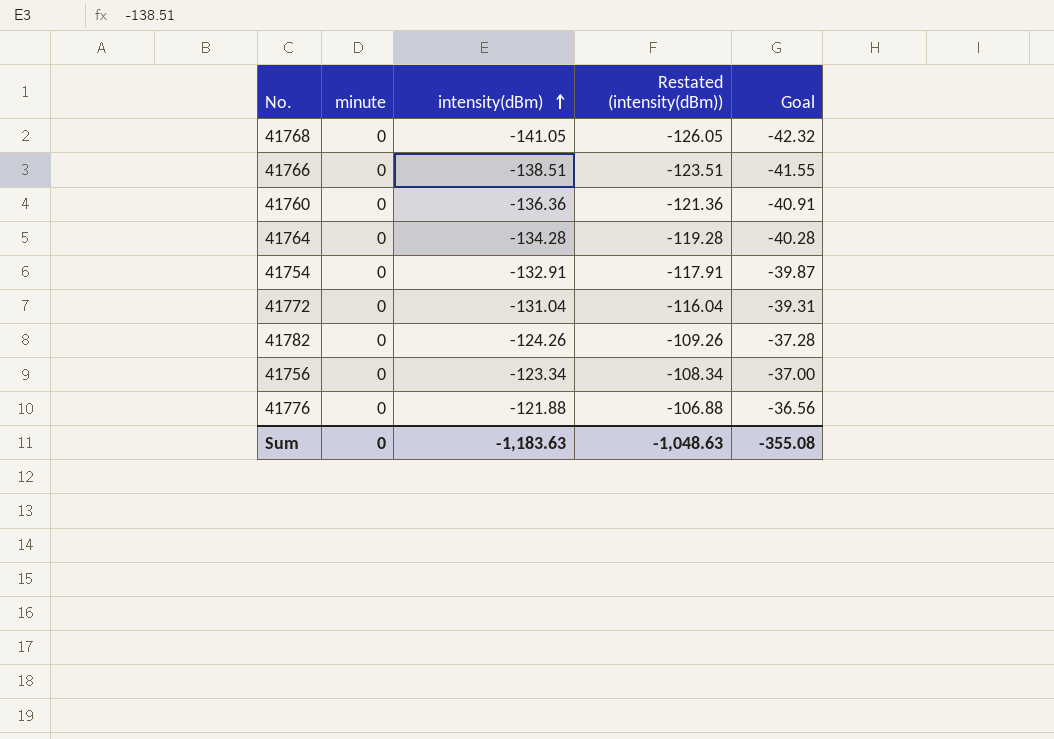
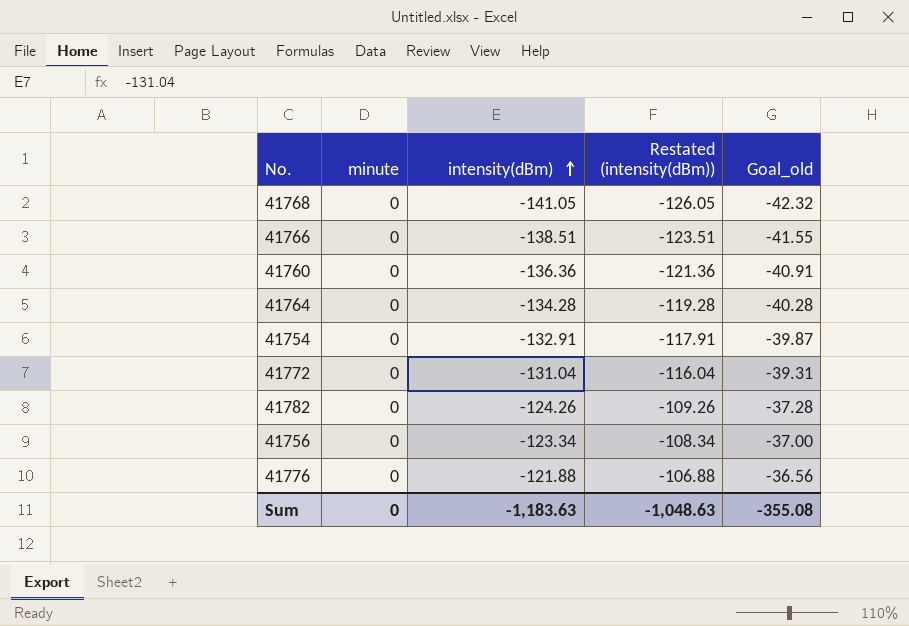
column name: Goal -> Goal_old

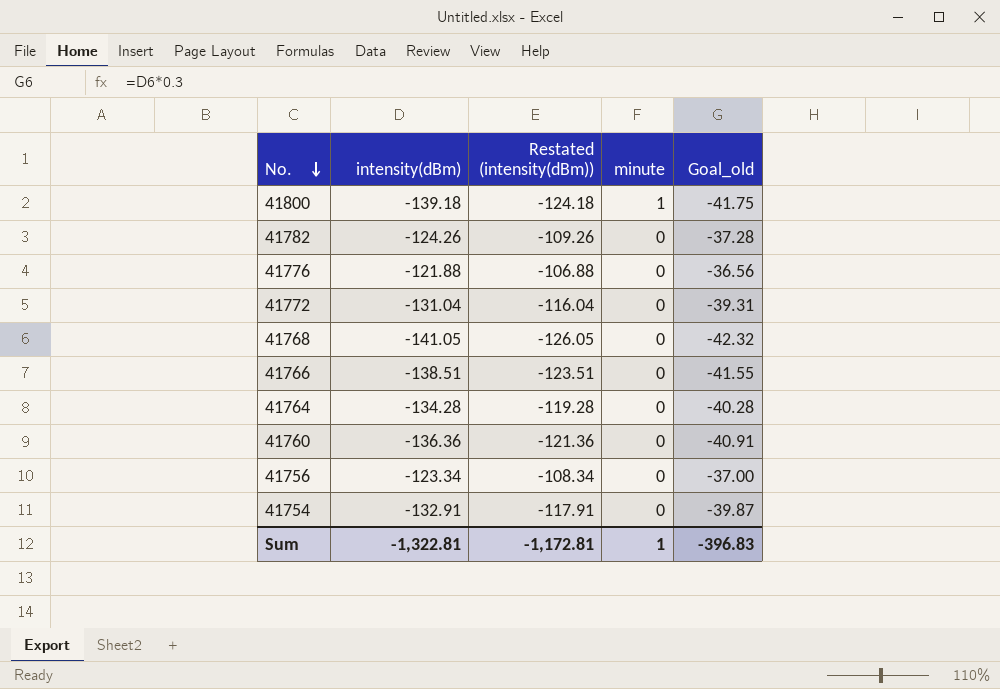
row order: intensity(dBm) ascending -> No. descending
column minute | position: 2 -> 4
row 41800: none -> -139.18 | -124.18 | 1 | -41.75
Sum | intensity(dBm): -1,183.63 -> -1,322.81
Sum | Restated (intensity(dBm)): -1,048.63 -> -1,172.81
Sum | minute: 0 -> 1
Sum | Goal_old: -355.08 -> -396.83

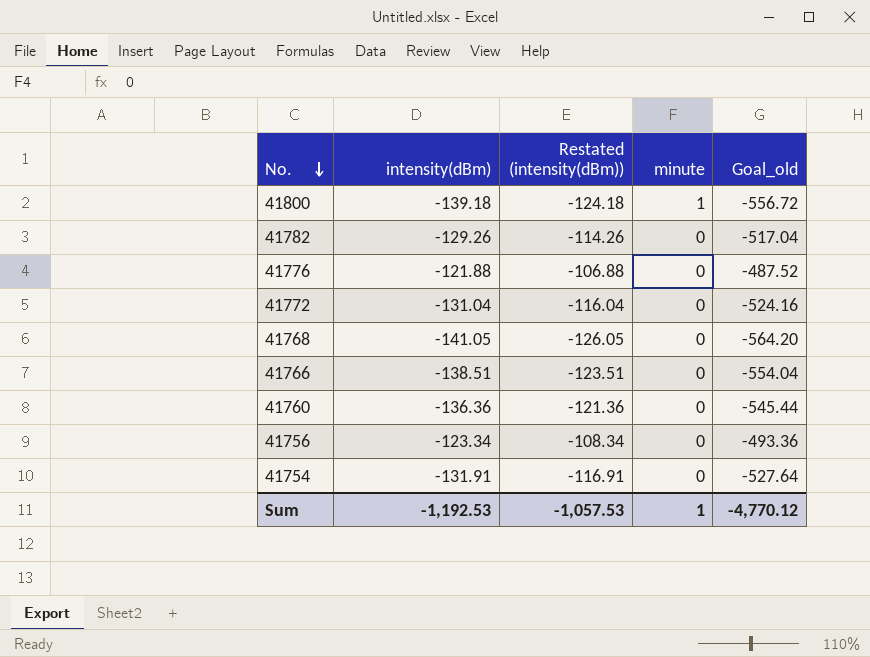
column Goal_old | formula: [intensity(dBm)] * 0.3 -> [intensity(dBm)] * 4
row 41764: -134.28 | -119.28 | 0 | -40.28 -> none
41782 | intensity(dBm): -124.26 -> -129.26
41782 | Restated (intensity(dBm)): -109.26 -> -114.26
41754 | intensity(dBm): -132.91 -> -131.91
41754 | Restated (intensity(dBm)): -117.91 -> -116.91
Sum | intensity(dBm): -1,322.81 -> -1,192.53
Sum | Restated (intensity(dBm)): -1,172.81 -> -1,057.53
Sum | Goal_old: -396.83 -> -4,770.12

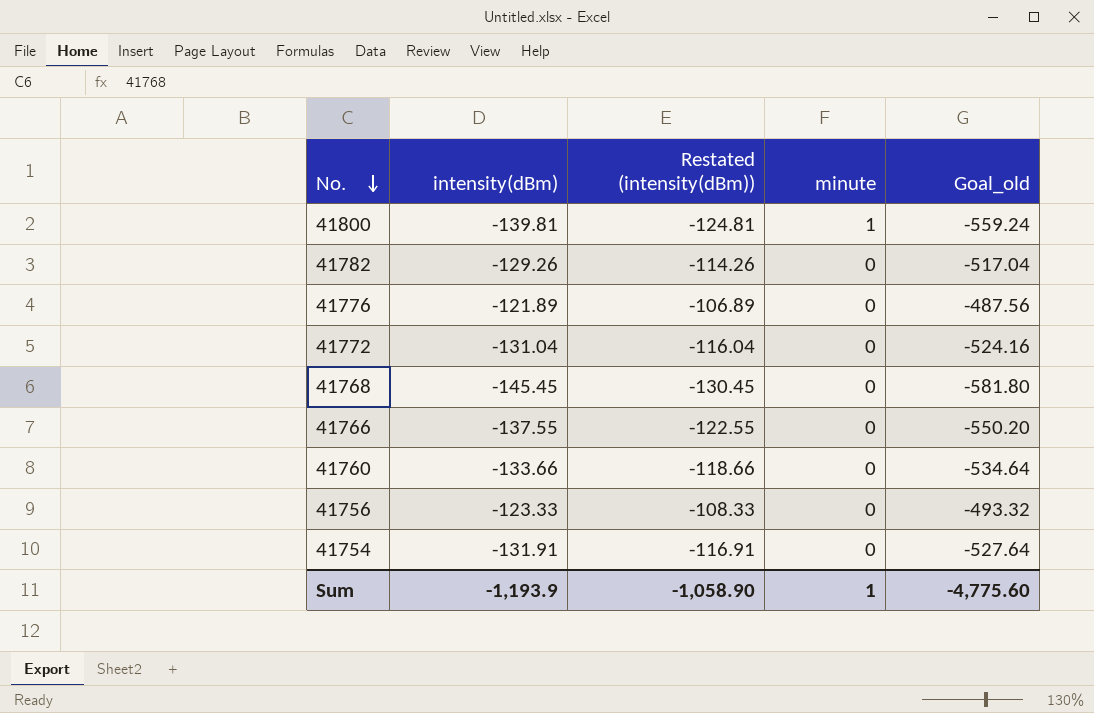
41800 | intensity(dBm): -139.18 -> -139.81
41800 | Restated (intensity(dBm)): -124.18 -> -124.81
41800 | Goal_old: -556.72 -> -559.24
41776 | intensity(dBm): -121.88 -> -121.89
41776 | Restated (intensity(dBm)): -106.88 -> -106.89
41776 | Goal_old: -487.52 -> -487.56
41768 | intensity(dBm): -141.05 -> -145.45
41768 | Restated (intensity(dBm)): -126.05 -> -130.45
41768 | Goal_old: -564.20 -> -581.80
41766 | intensity(dBm): -138.51 -> -137.55
41766 | Restated (intensity(dBm)): -123.51 -> -122.55
41766 | Goal_old: -554.04 -> -550.20
41760 | intensity(dBm): -136.36 -> -133.66
41760 | Restated (intensity(dBm)): -121.36 -> -118.66
41760 | Goal_old: -545.44 -> -534.64
41756 | intensity(dBm): -123.34 -> -123.33
41756 | Restated (intensity(dBm)): -108.34 -> -108.33
41756 | Goal_old: -493.36 -> -493.32
Sum | intensity(dBm): -1,192.53 -> -1,193.9
Sum | Restated (intensity(dBm)): -1,057.53 -> -1,058.90
Sum | Goal_old: -4,770.12 -> -4,775.60

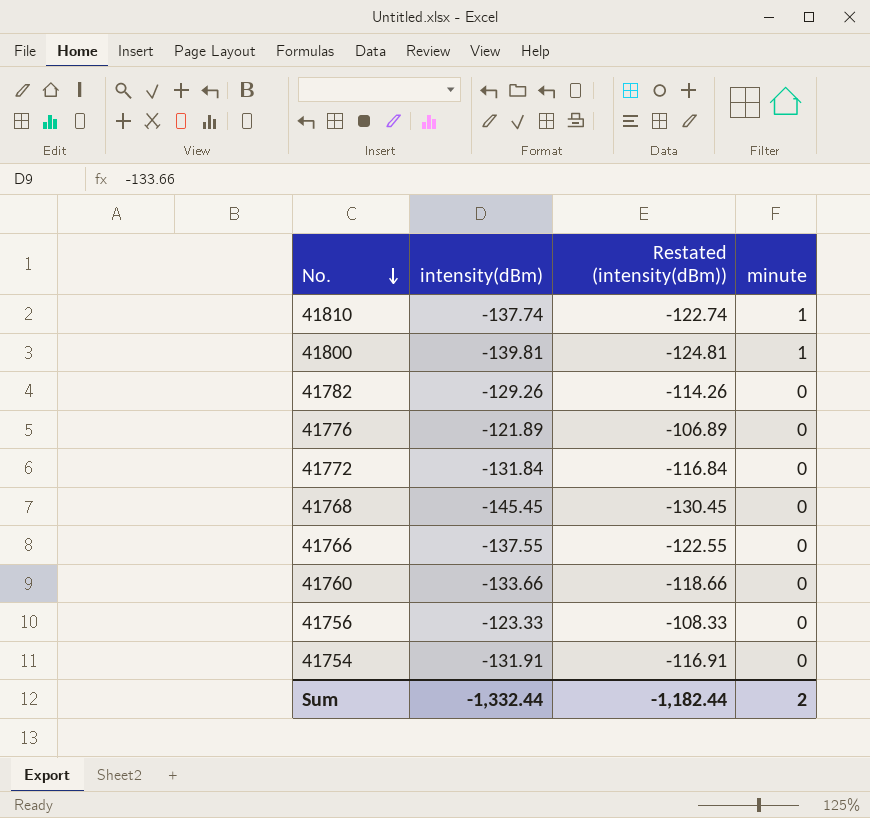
column Goal_old | formula: [intensity(dBm)] * 4 -> none
row 41810: none -> -137.74 | -122.74 | 1
41772 | intensity(dBm): -131.04 -> -131.84
41772 | Restated (intensity(dBm)): -116.04 -> -116.84
Sum | intensity(dBm): -1,193.9 -> -1,332.44
Sum | Restated (intensity(dBm)): -1,058.90 -> -1,182.44
Sum | minute: 1 -> 2

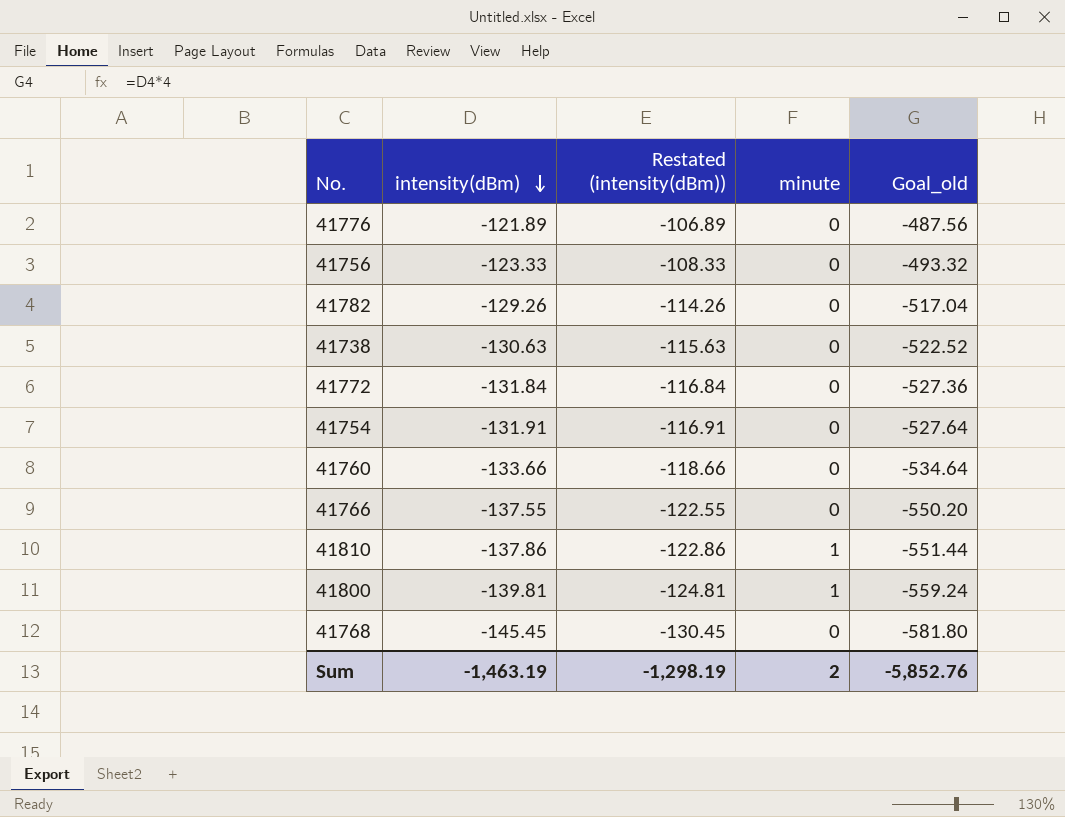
row order: No. descending -> intensity(dBm) descending
column Goal_old | formula: none -> [intensity(dBm)] * 4
row 41738: none -> -130.63 | -115.63 | 0 | -522.52
41810 | intensity(dBm): -137.74 -> -137.86
41810 | Restated (intensity(dBm)): -122.74 -> -122.86
Sum | intensity(dBm): -1,332.44 -> -1,463.19
Sum | Restated (intensity(dBm)): -1,182.44 -> -1,298.19

